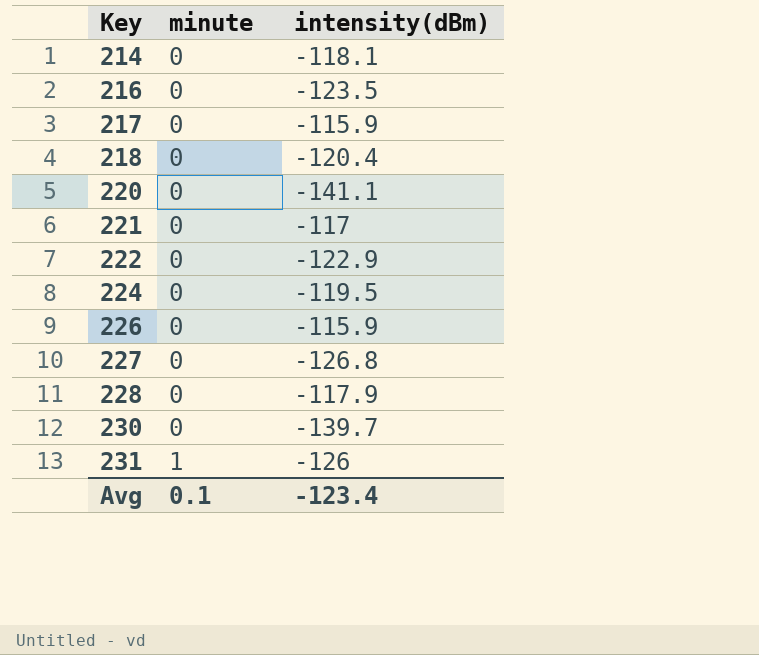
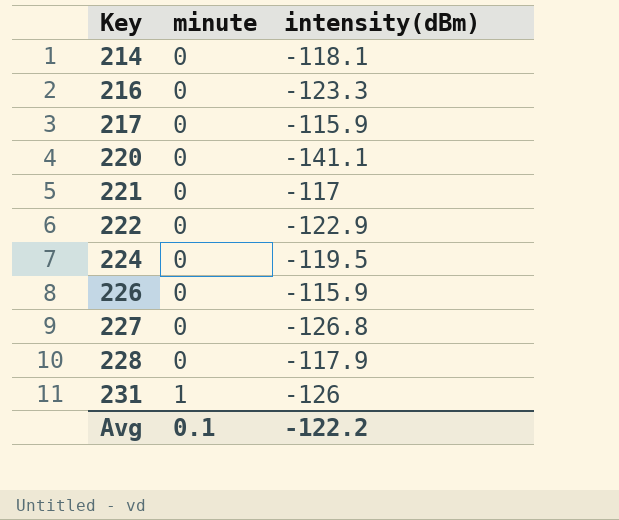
row 218: 0 | -120.4 -> none
row 230: 0 | -139.7 -> none
216 | intensity(dBm): -123.5 -> -123.3
Avg | intensity(dBm): -123.4 -> -122.2

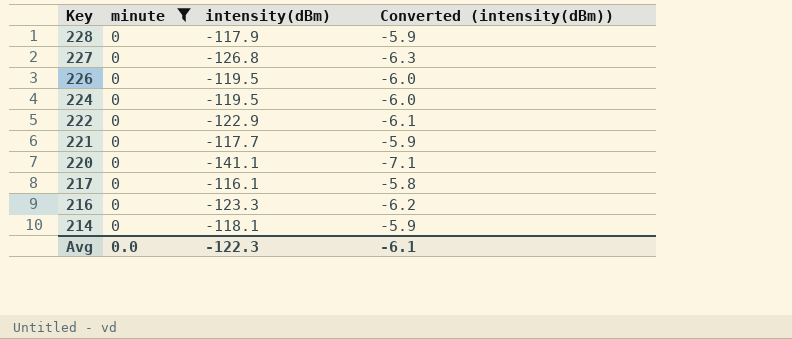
filter: none -> minute = 0
row order: Key ascending -> Key descending
column Converted (intensity(dBm)) | formula: none -> [intensity(dBm)] * 0.05
226 | intensity(dBm): -115.9 -> -119.5
221 | intensity(dBm): -117 -> -117.7
217 | intensity(dBm): -115.9 -> -116.1
Avg | minute: 0.1 -> 0.0
Avg | intensity(dBm): -122.2 -> -122.3

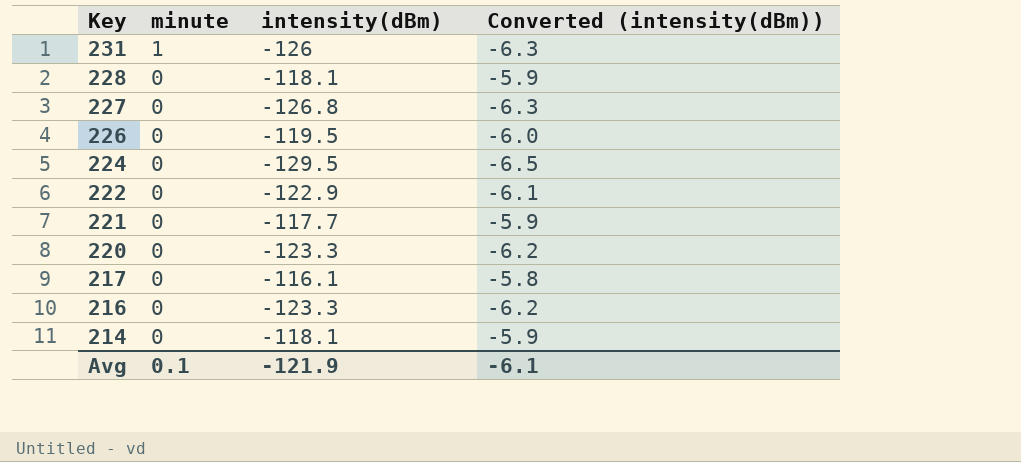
filter: minute = 0 -> none
228 | intensity(dBm): -117.9 -> -118.1
224 | intensity(dBm): -119.5 -> -129.5
224 | Converted (intensity(dBm)): -6.0 -> -6.5
220 | intensity(dBm): -141.1 -> -123.3
220 | Converted (intensity(dBm)): -7.1 -> -6.2
Avg | minute: 0.0 -> 0.1
Avg | intensity(dBm): -122.3 -> -121.9

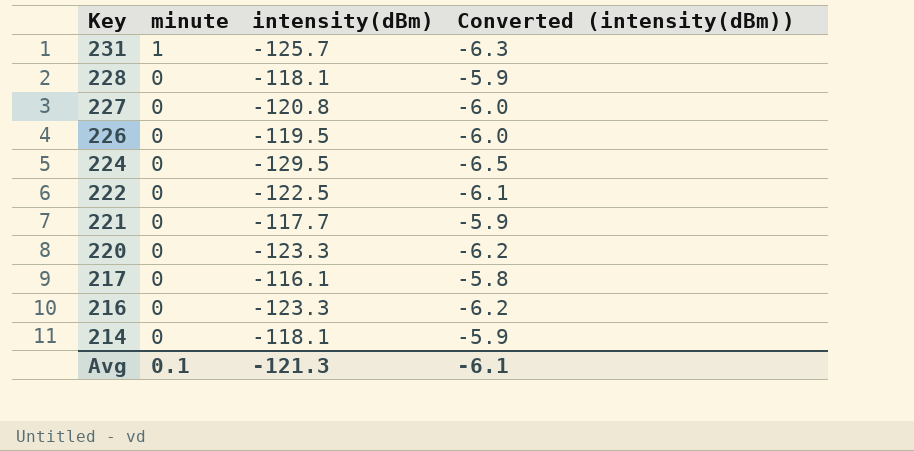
231 | intensity(dBm): -126 -> -125.7
227 | intensity(dBm): -126.8 -> -120.8
227 | Converted (intensity(dBm)): -6.3 -> -6.0
222 | intensity(dBm): -122.9 -> -122.5
Avg | intensity(dBm): -121.9 -> -121.3

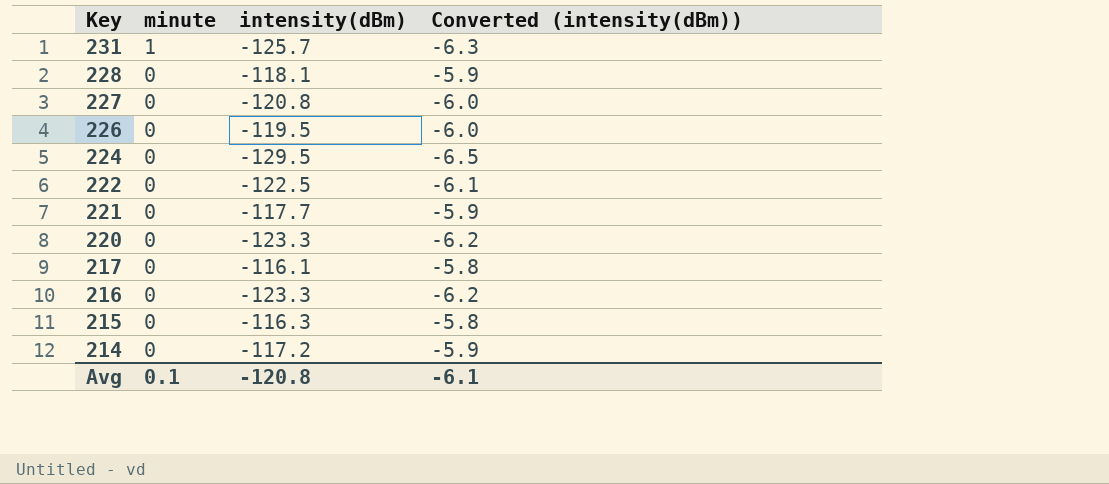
row 215: none -> 0 | -116.3 | -5.8
214 | intensity(dBm): -118.1 -> -117.2
Avg | intensity(dBm): -121.3 -> -120.8

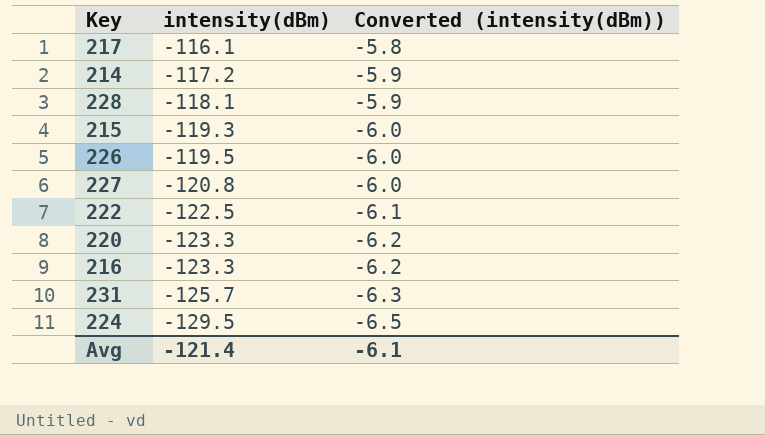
row order: Key descending -> intensity(dBm) descending
column minute | position: 2 -> none
row 221: 0 | -117.7 | -5.9 -> none
215 | intensity(dBm): -116.3 -> -119.3
215 | Converted (intensity(dBm)): -5.8 -> -6.0
Avg | intensity(dBm): -120.8 -> -121.4

